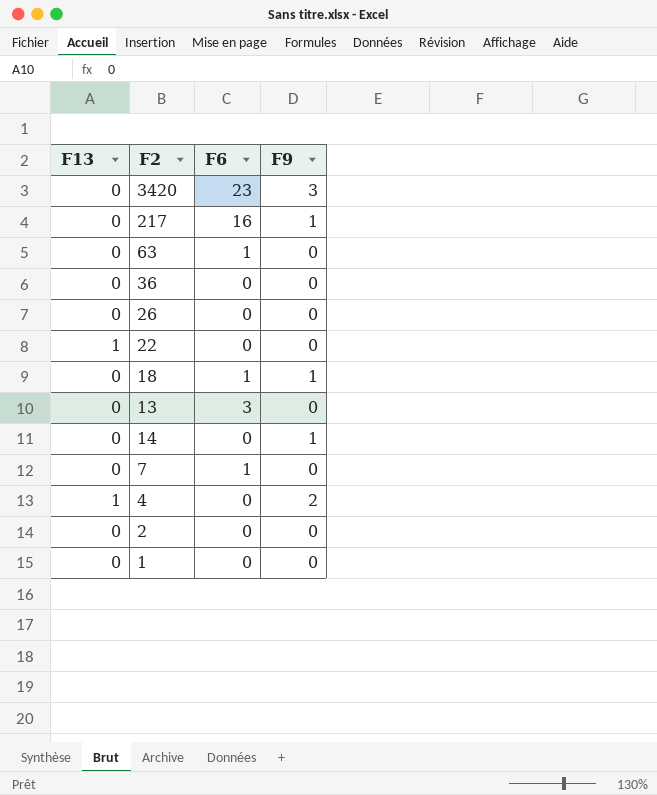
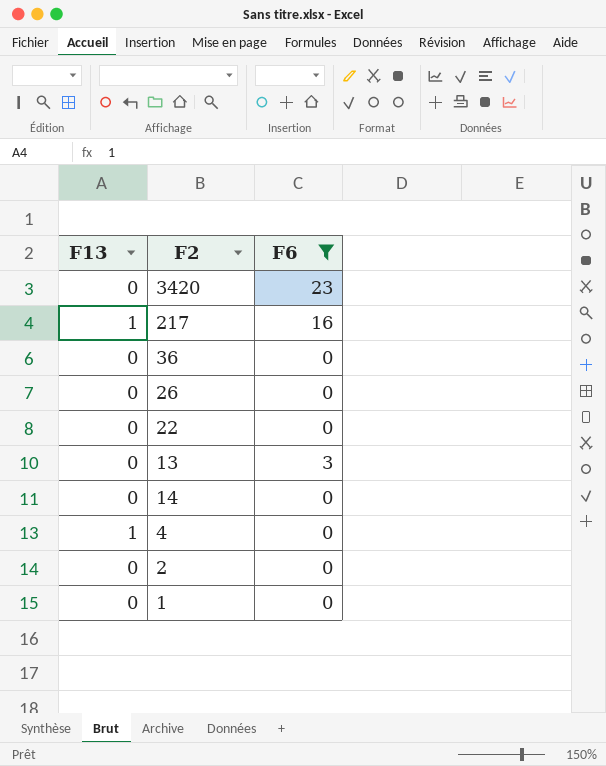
filter: none -> F6 != 1
column F9 | position: 4 -> none
217 | F13: 0 -> 1
22 | F13: 1 -> 0

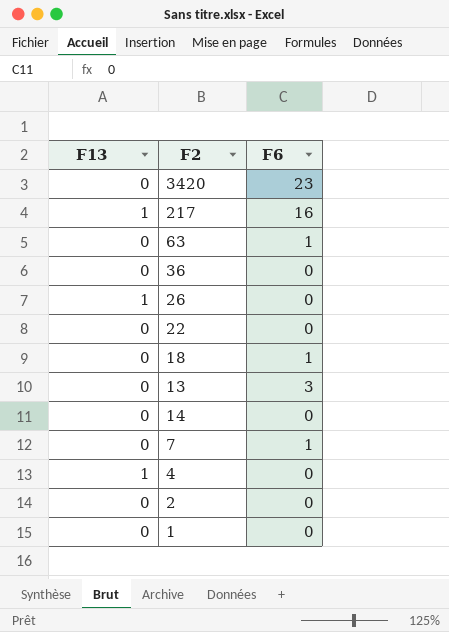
filter: F6 != 1 -> none
26 | F13: 0 -> 1

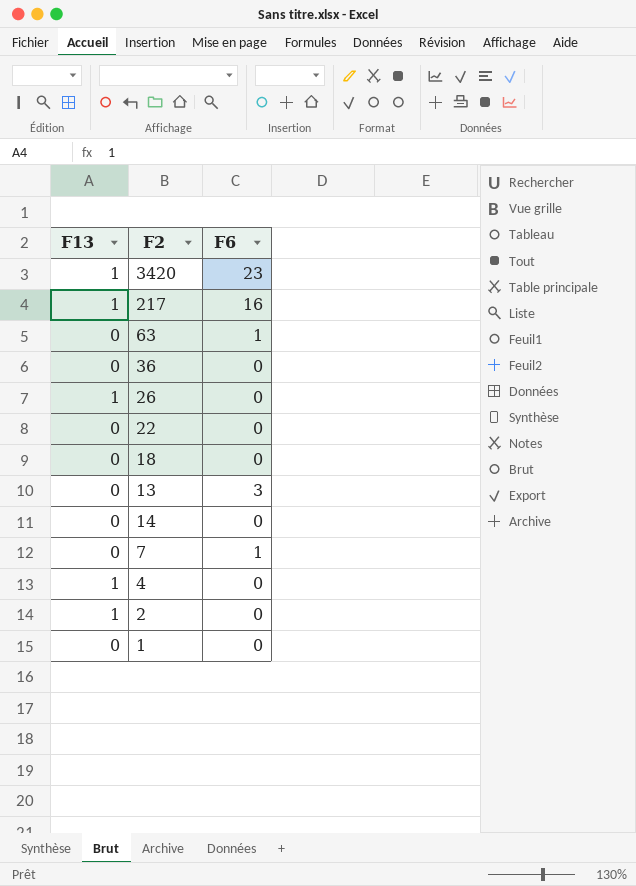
3420 | F13: 0 -> 1
18 | F6: 1 -> 0
2 | F13: 0 -> 1

